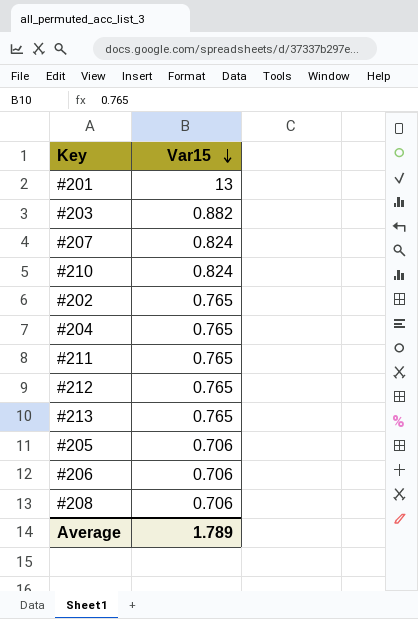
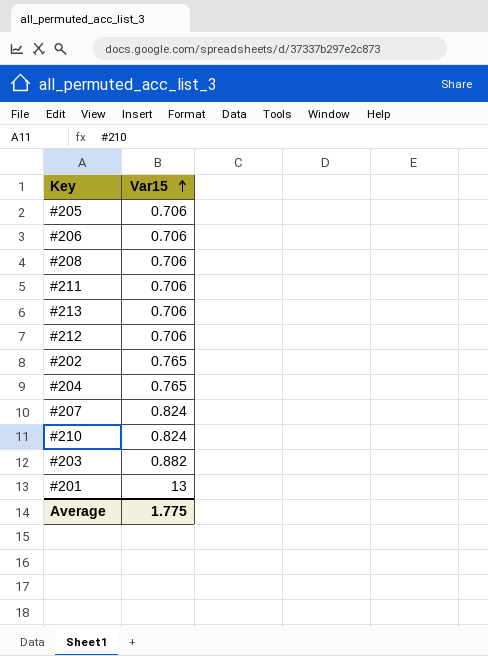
row order: Var15 descending -> Var15 ascending
#211 | Var15: 0.765 -> 0.706
#213 | Var15: 0.765 -> 0.706
#212 | Var15: 0.765 -> 0.706
Average | Var15: 1.789 -> 1.775

